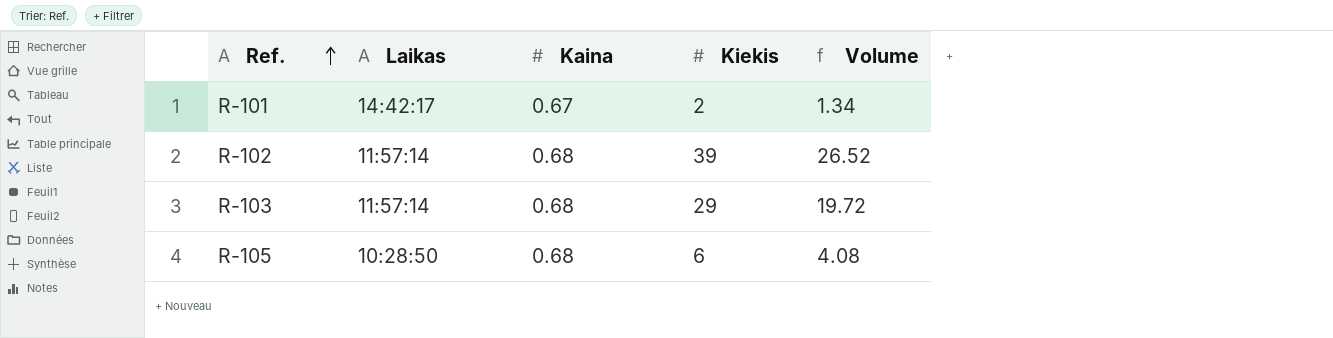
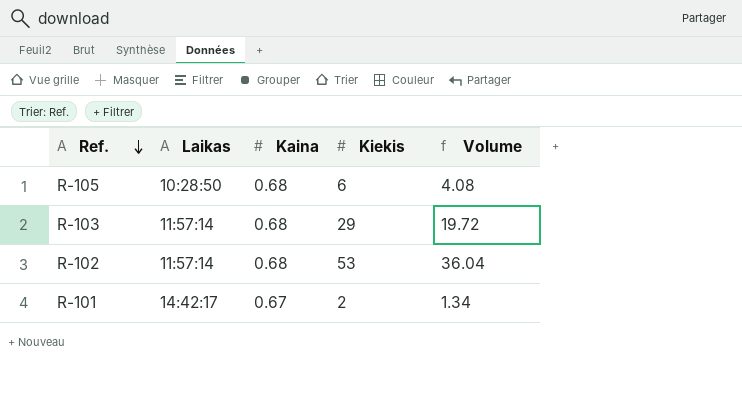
row order: Ref. ascending -> Ref. descending
R-102 | Kiekis: 39 -> 53
R-102 | Volume: 26.52 -> 36.04

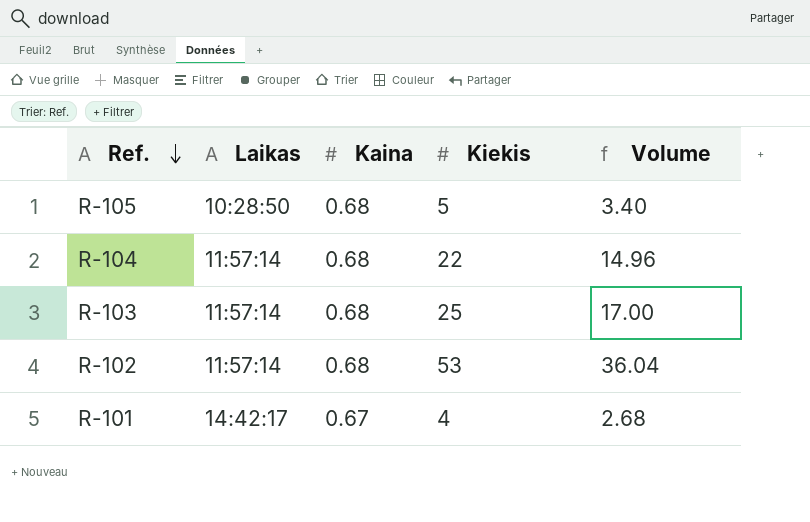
R-105 | Kiekis: 6 -> 5
R-105 | Volume: 4.08 -> 3.40
row R-104: none -> 11:57:14 | 0.68 | 22 | 14.96
R-103 | Kiekis: 29 -> 25
R-103 | Volume: 19.72 -> 17.00
R-101 | Kiekis: 2 -> 4
R-101 | Volume: 1.34 -> 2.68

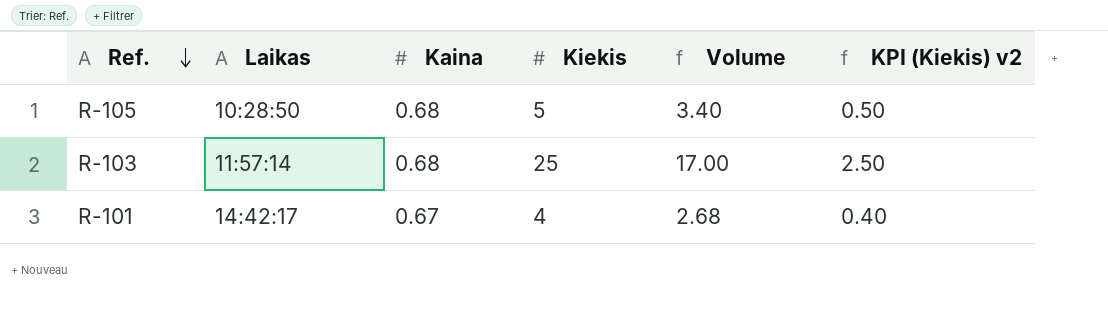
column KPI (Kiekis) v2 | formula: none -> [Kiekis] * 0.1
row R-104: 11:57:14 | 0.68 | 22 | 14.96 -> none
row R-102: 11:57:14 | 0.68 | 53 | 36.04 -> none

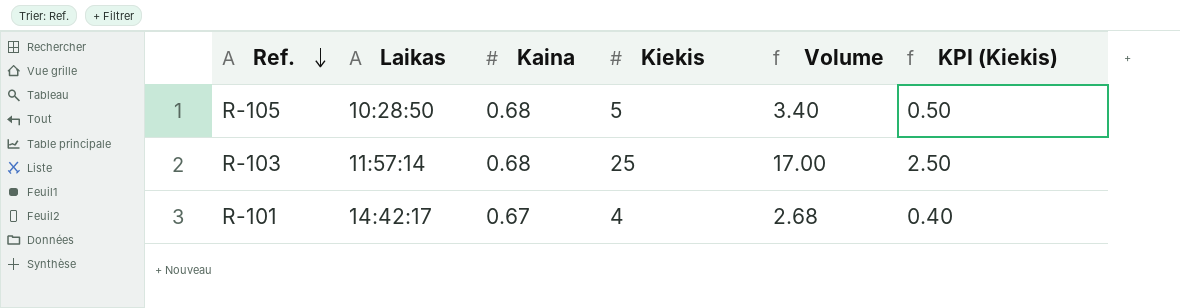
column name: KPI (Kiekis) v2 -> KPI (Kiekis)

